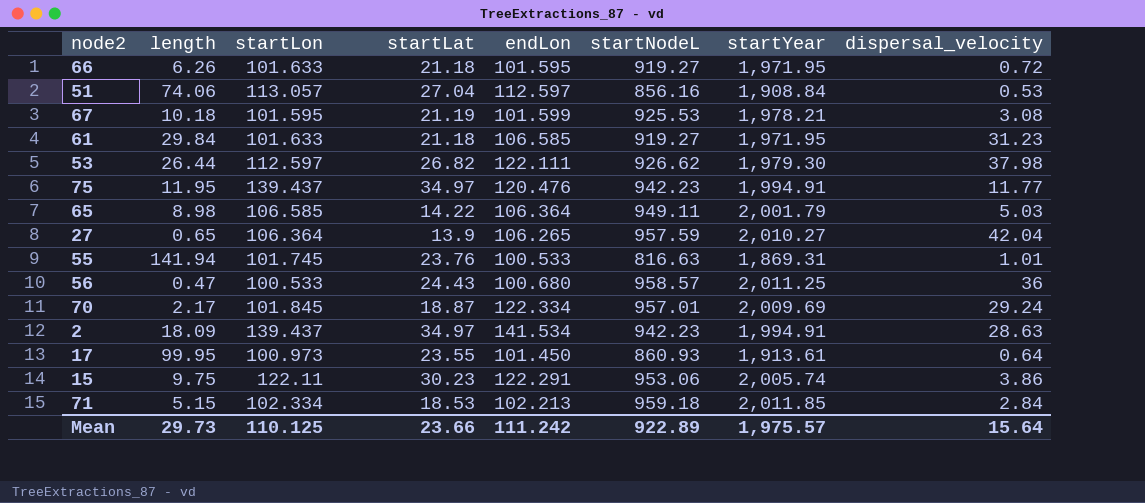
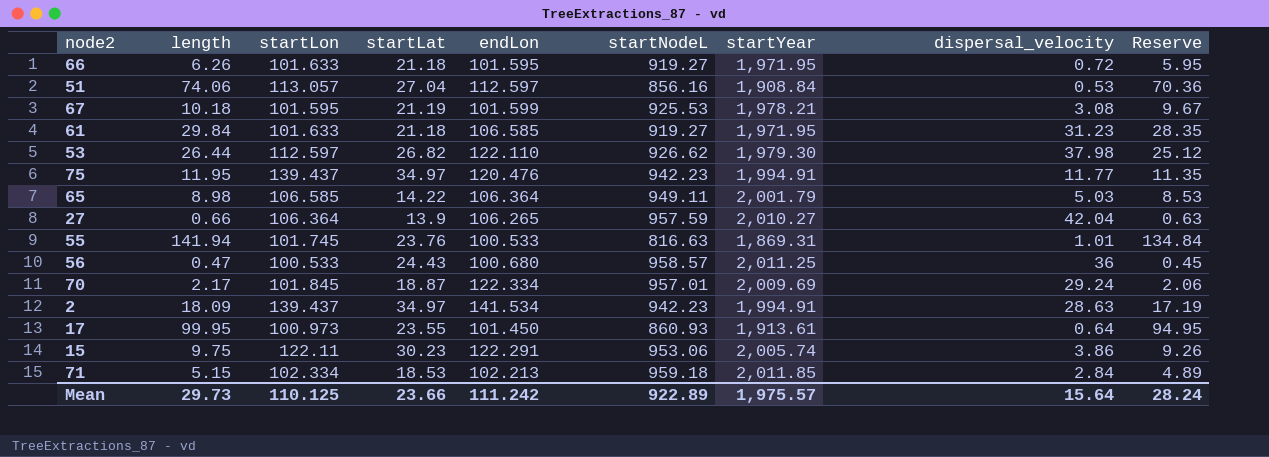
column Reserve | formula: none -> [length] * 0.95
53 | endLon: 122.111 -> 122.110
27 | length: 0.65 -> 0.66

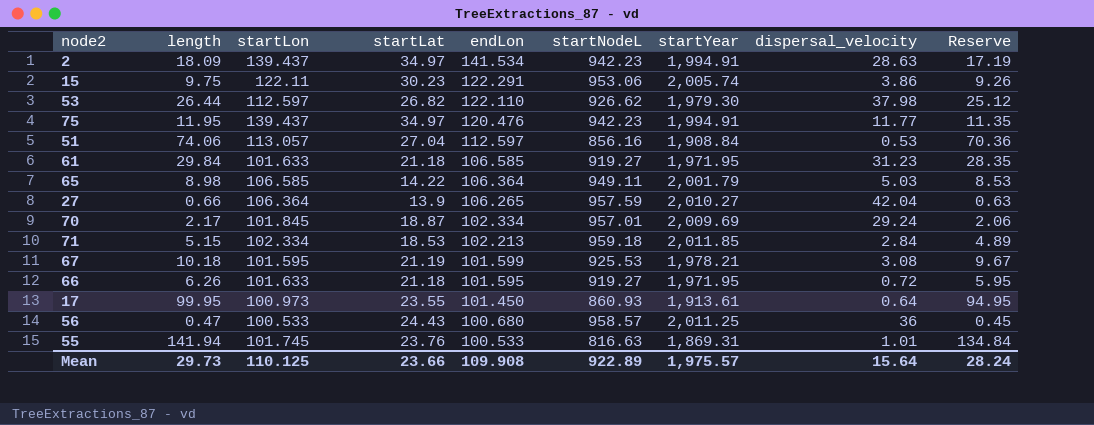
row order: none -> endLon descending
70 | endLon: 122.334 -> 102.334
Mean | endLon: 111.242 -> 109.908

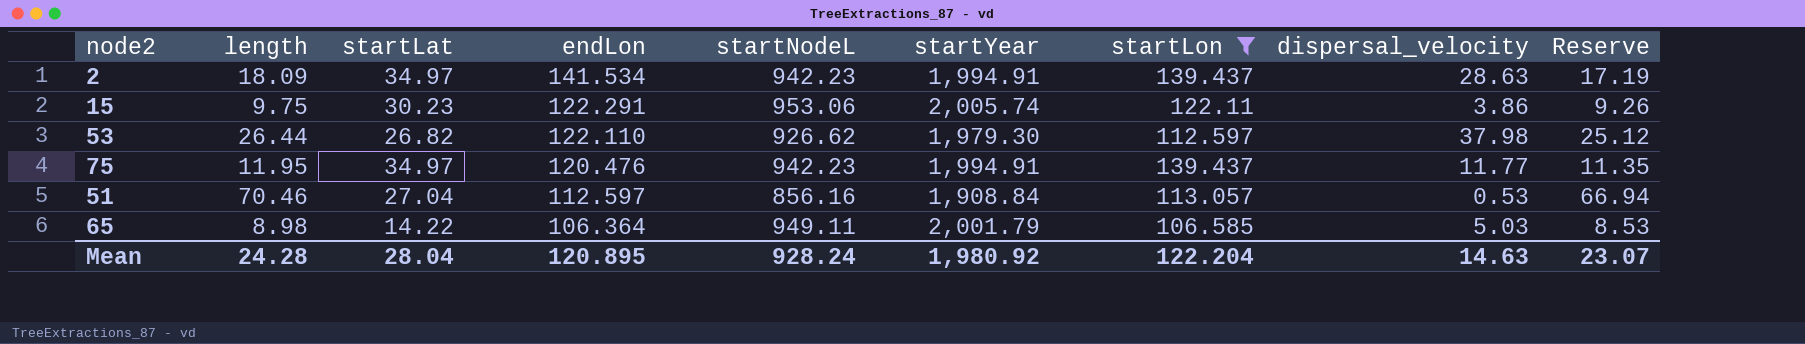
filter: none -> startLon >= 106.585
column startLon | position: 3 -> 7
51 | length: 74.06 -> 70.46
51 | Reserve: 70.36 -> 66.94
Mean | length: 29.73 -> 24.28
Mean | startLat: 23.66 -> 28.04
Mean | endLon: 109.908 -> 120.895
Mean | startNodeL: 922.89 -> 928.24
Mean | startYear: 1,975.57 -> 1,980.92
Mean | startLon: 110.125 -> 122.204
Mean | dispersal_velocity: 15.64 -> 14.63
Mean | Reserve: 28.24 -> 23.07

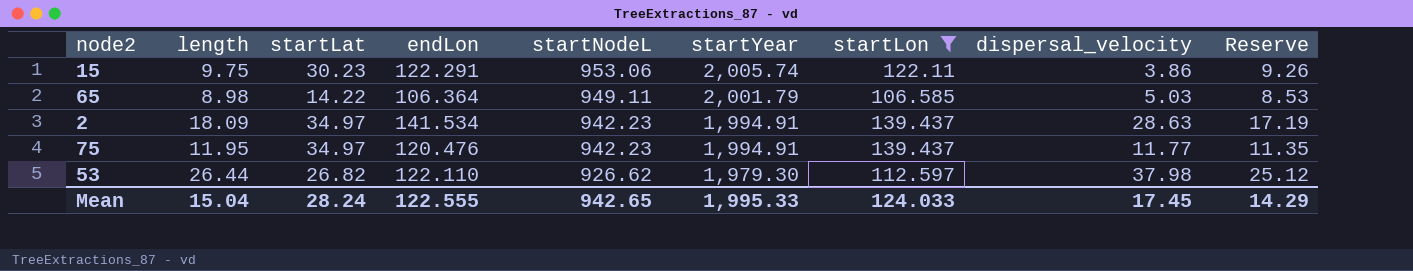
row order: endLon descending -> startNodeL descending
row 51: 70.46 | 27.04 | 112.597 | 856.16 | 1,908.84 | 113.057 | 0.53 | 66.94 -> none
Mean | length: 24.28 -> 15.04
Mean | startLat: 28.04 -> 28.24
Mean | endLon: 120.895 -> 122.555
Mean | startNodeL: 928.24 -> 942.65
Mean | startYear: 1,980.92 -> 1,995.33
Mean | startLon: 122.204 -> 124.033
Mean | dispersal_velocity: 14.63 -> 17.45
Mean | Reserve: 23.07 -> 14.29

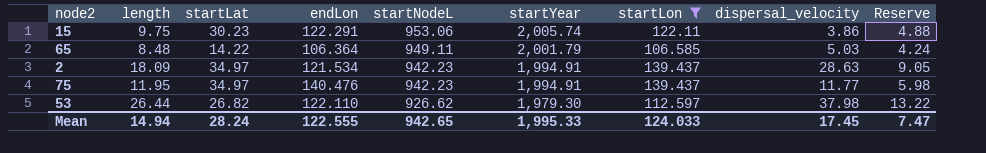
column Reserve | formula: [length] * 0.95 -> [length] * 0.5
65 | length: 8.98 -> 8.48
2 | endLon: 141.534 -> 121.534
75 | endLon: 120.476 -> 140.476
Mean | length: 15.04 -> 14.94
Mean | Reserve: 14.29 -> 7.47

